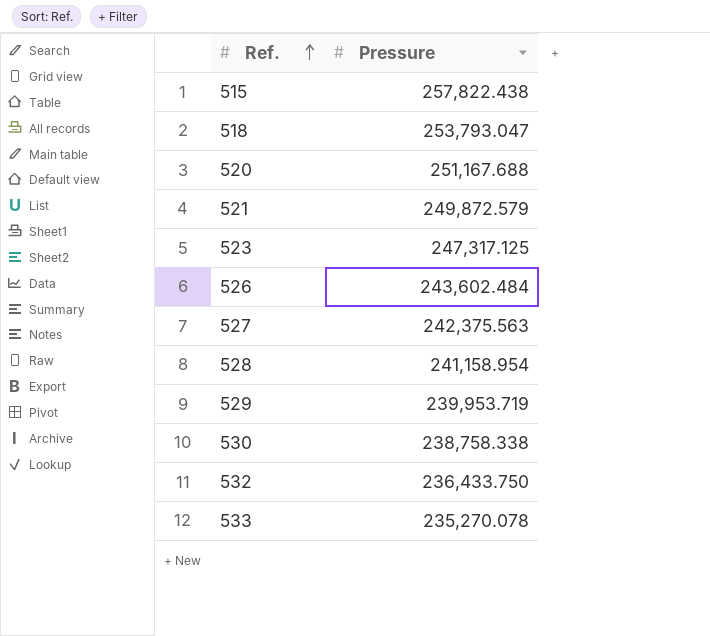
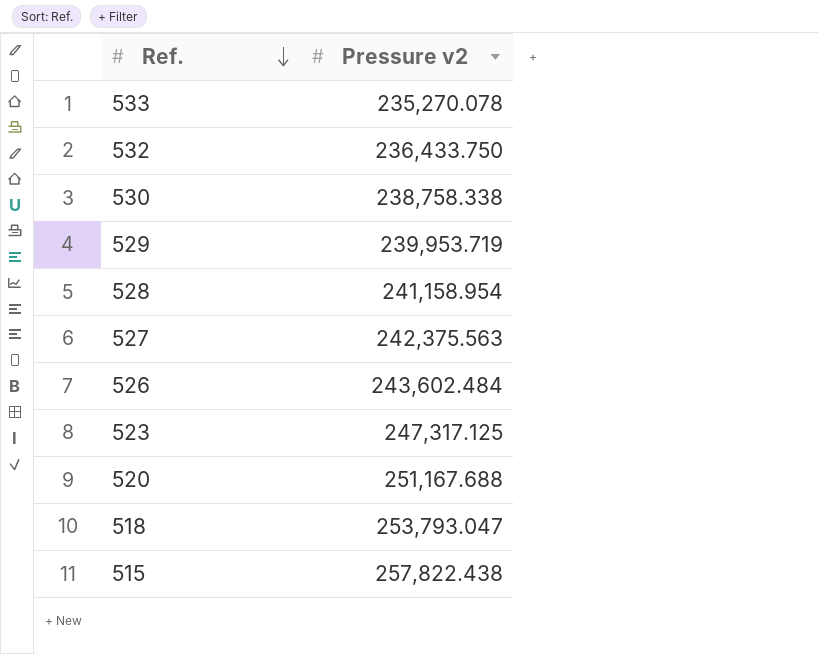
row order: Ref. ascending -> Ref. descending
column name: Pressure -> Pressure v2
row 521: 249,872.579 -> none

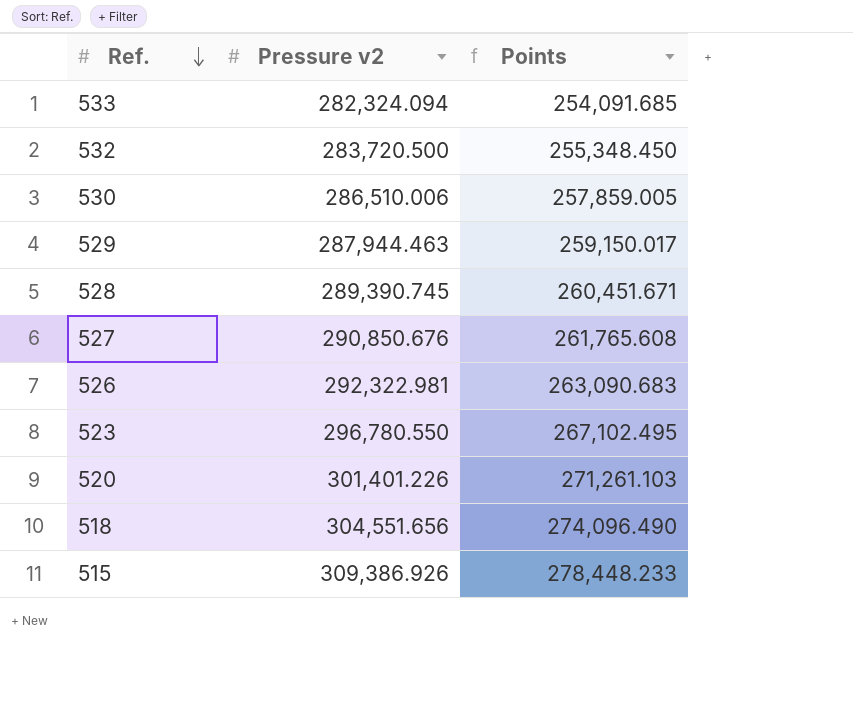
column Points | formula: none -> [Pressure v2] * 0.9
533 | Pressure v2: 235,270.078 -> 282,324.094
532 | Pressure v2: 236,433.750 -> 283,720.500
530 | Pressure v2: 238,758.338 -> 286,510.006
529 | Pressure v2: 239,953.719 -> 287,944.463
528 | Pressure v2: 241,158.954 -> 289,390.745
527 | Pressure v2: 242,375.563 -> 290,850.676
526 | Pressure v2: 243,602.484 -> 292,322.981
523 | Pressure v2: 247,317.125 -> 296,780.550
520 | Pressure v2: 251,167.688 -> 301,401.226
518 | Pressure v2: 253,793.047 -> 304,551.656
515 | Pressure v2: 257,822.438 -> 309,386.926

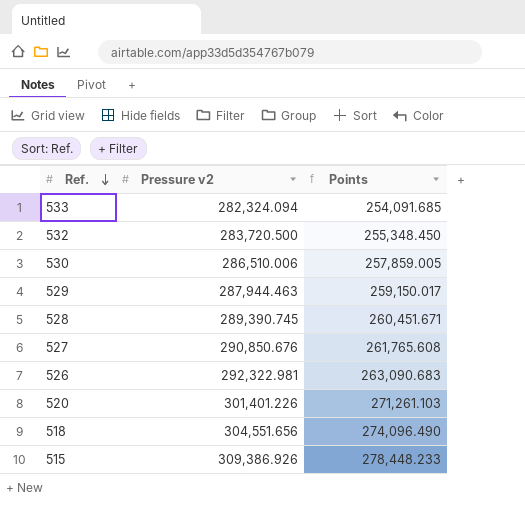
row 523: 296,780.550 | 267,102.495 -> none

